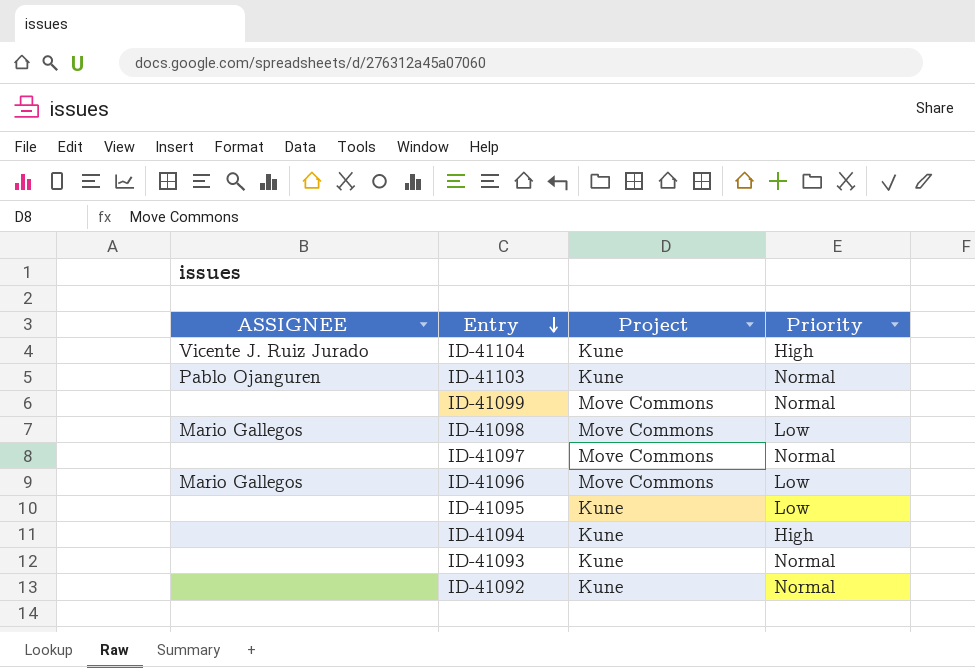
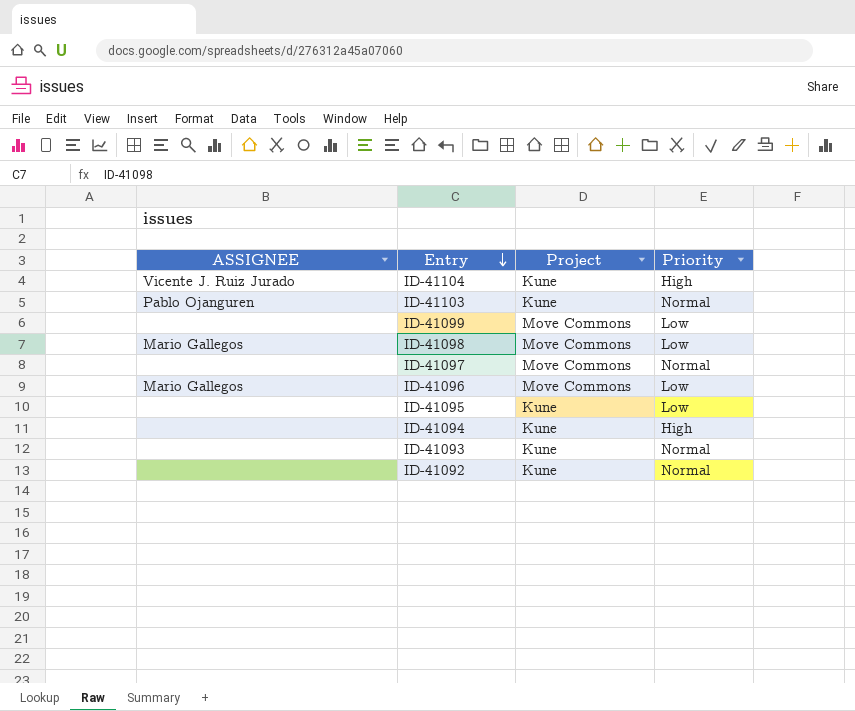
ID-41099 | Priority: Normal -> Low

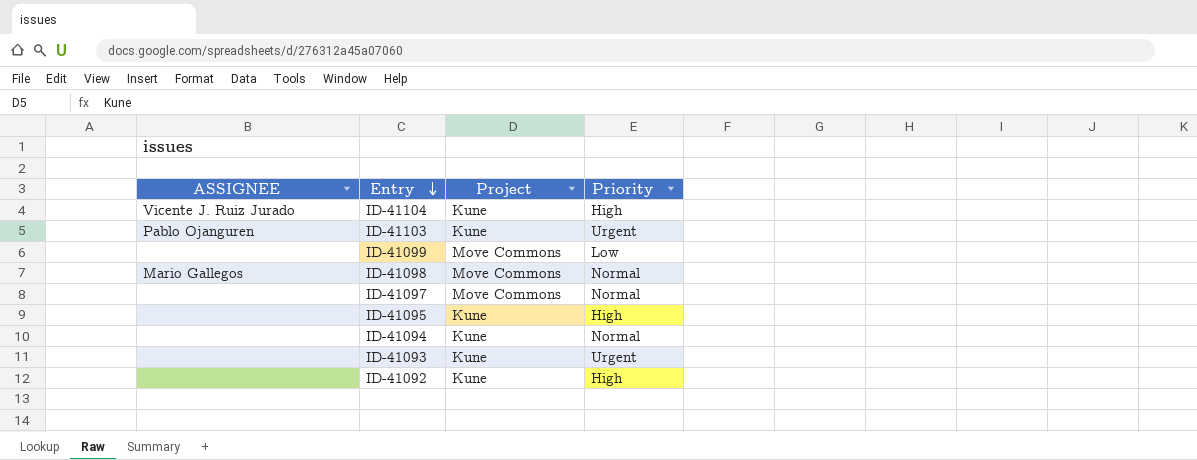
row ID-41096: Mario Gallegos | Move Commons | Low -> none
ID-41103 | Priority: Normal -> Urgent
ID-41098 | Priority: Low -> Normal
ID-41095 | Priority: Low -> High
ID-41094 | Priority: High -> Normal
ID-41093 | Priority: Normal -> Urgent
ID-41092 | Priority: Normal -> High

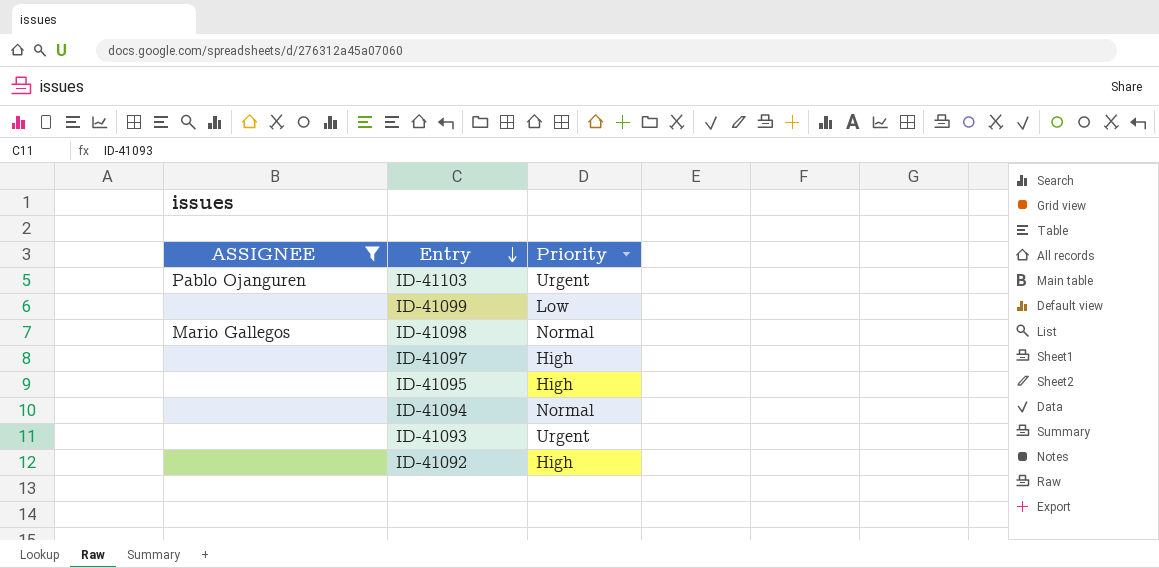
filter: none -> ASSIGNEE != Vicente J. Ruiz Jurado
column Project | position: 3 -> none
ID-41097 | Priority: Normal -> High

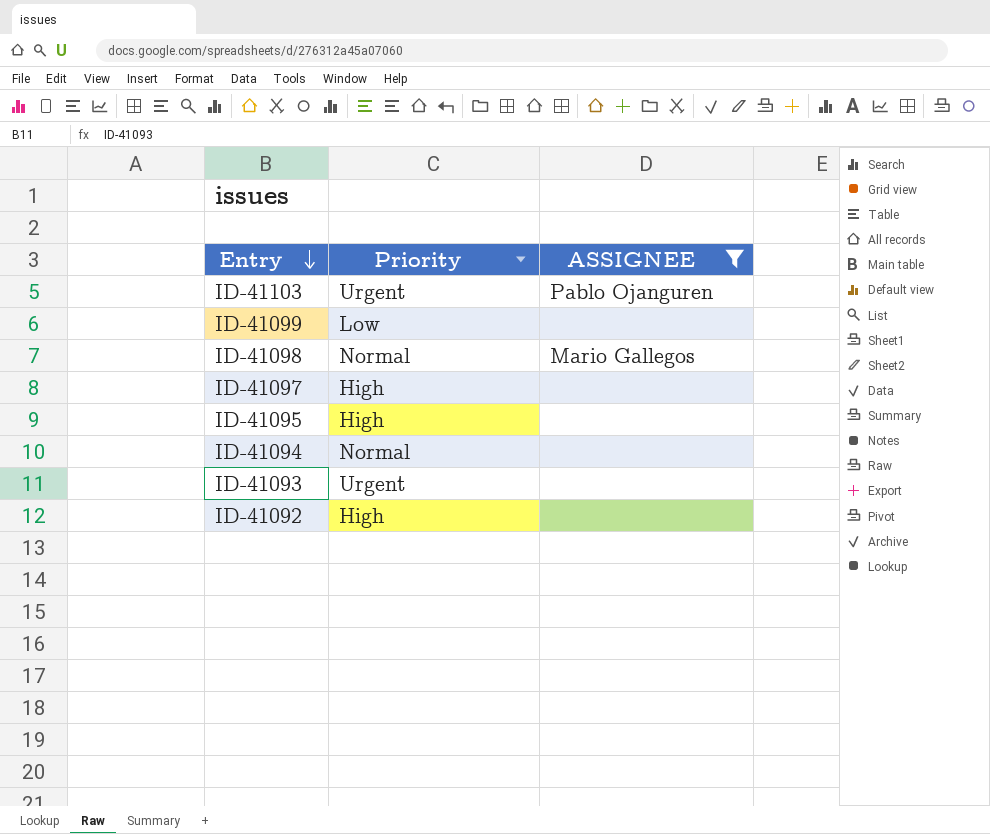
column ASSIGNEE | position: 1 -> 3

